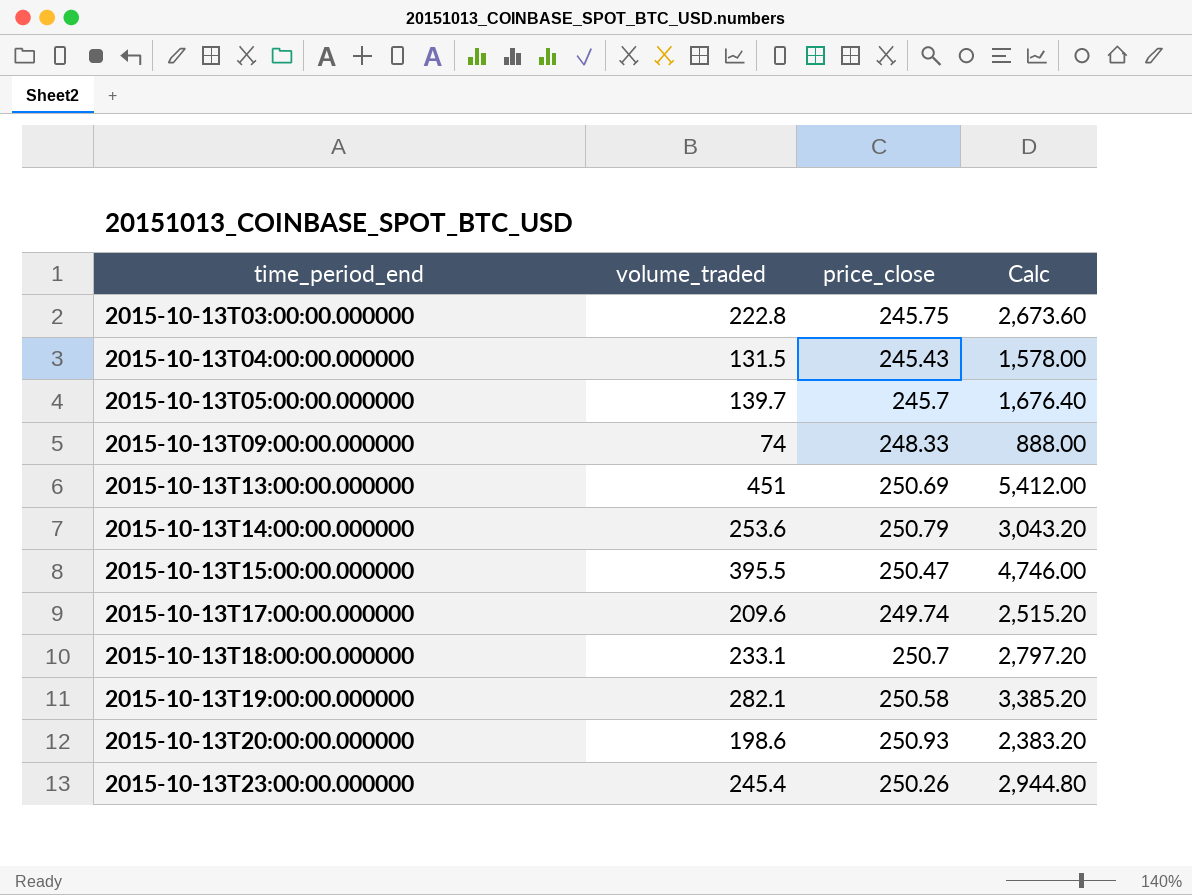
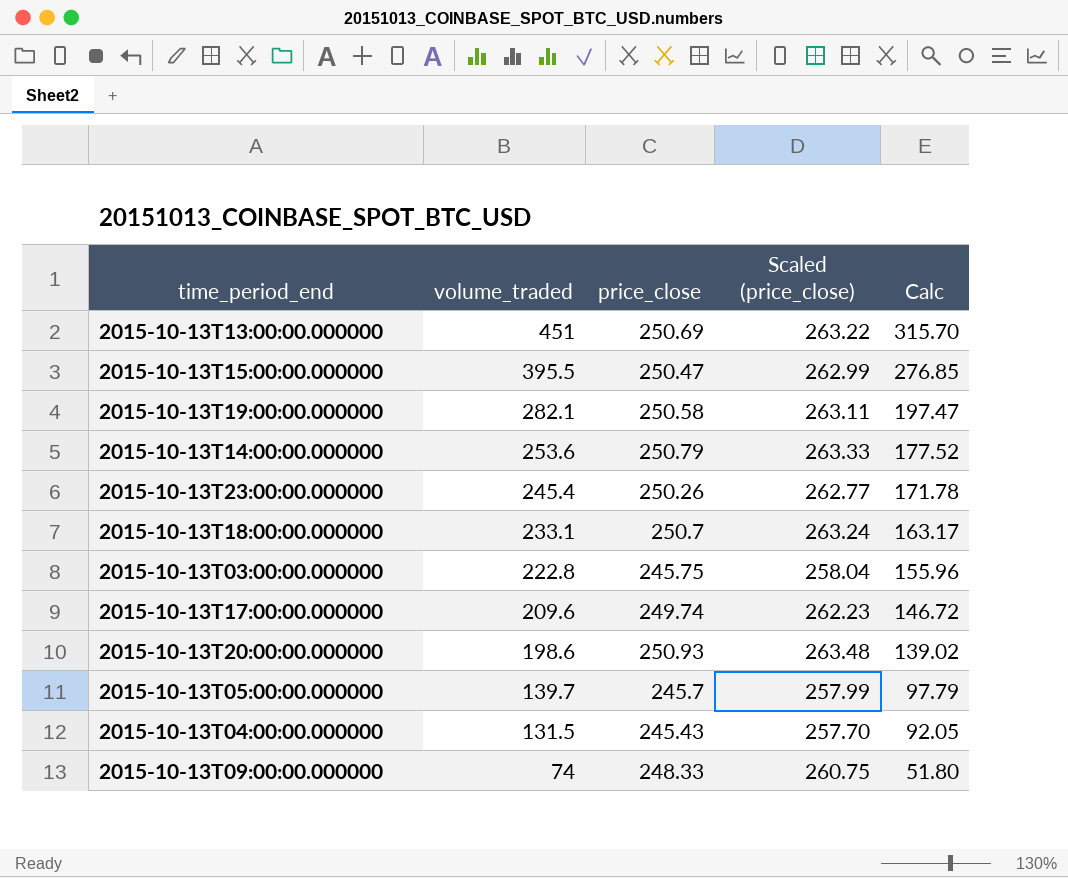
row order: time_period_end ascending -> volume_traded descending
column Scaled (price_close) | formula: none -> [price_close] * 1.05
column Calc | formula: [volume_traded] * 12 -> [volume_traded] * 0.7

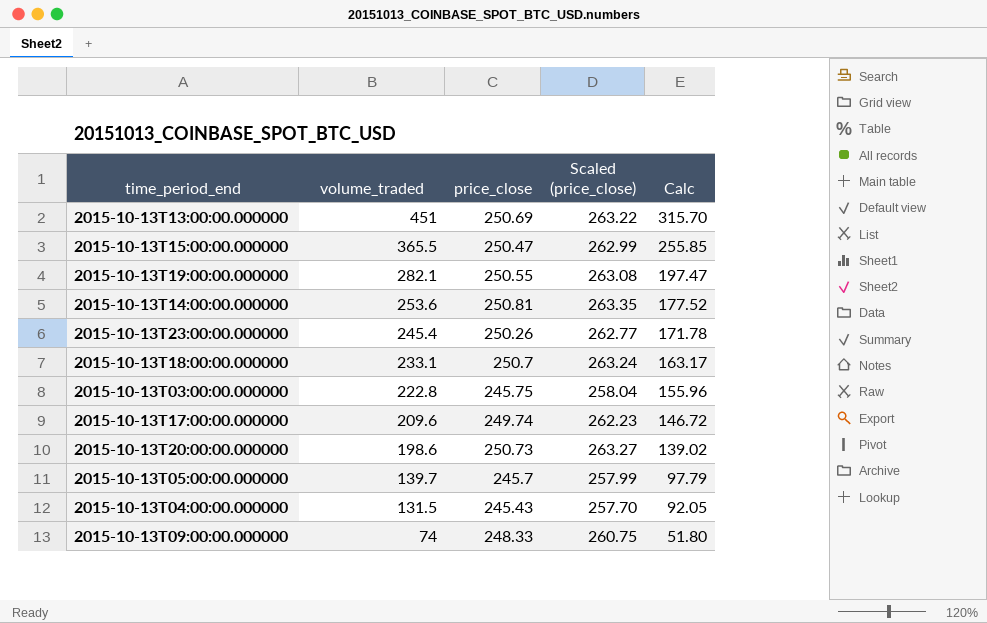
2015-10-13T15:00:00.000000 | volume_traded: 395.5 -> 365.5
2015-10-13T15:00:00.000000 | Calc: 276.85 -> 255.85
2015-10-13T19:00:00.000000 | price_close: 250.58 -> 250.55
2015-10-13T19:00:00.000000 | Scaled (price_close): 263.11 -> 263.08
2015-10-13T14:00:00.000000 | price_close: 250.79 -> 250.81
2015-10-13T14:00:00.000000 | Scaled (price_close): 263.33 -> 263.35
2015-10-13T20:00:00.000000 | price_close: 250.93 -> 250.73
2015-10-13T20:00:00.000000 | Scaled (price_close): 263.48 -> 263.27

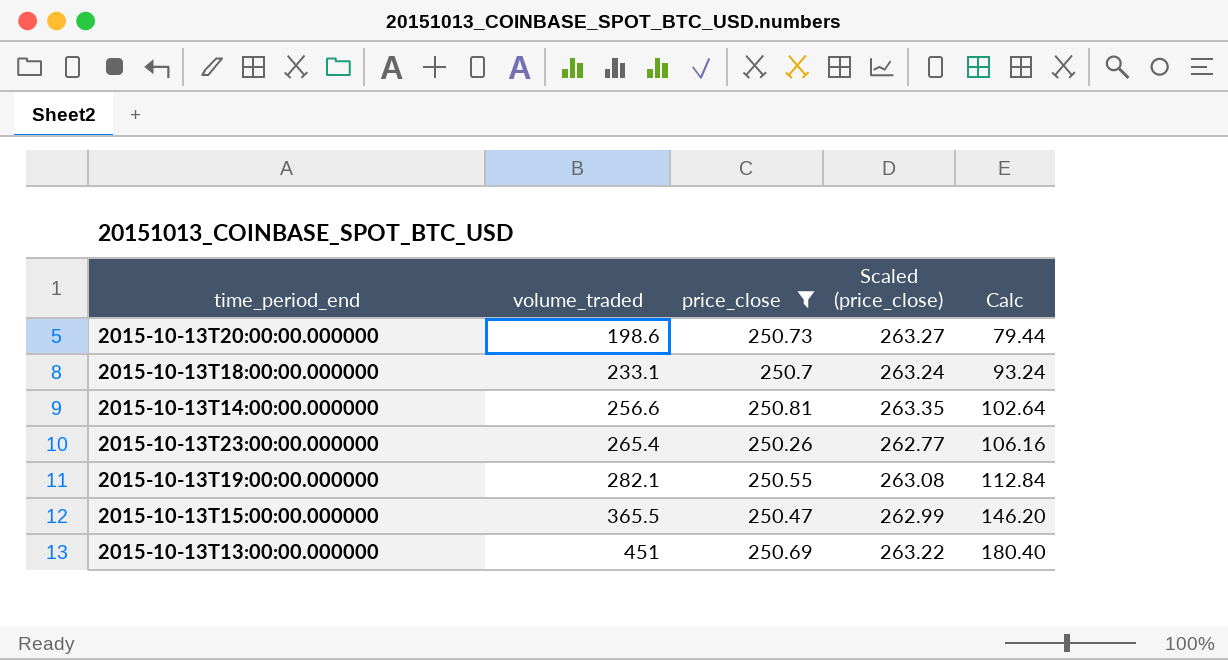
filter: none -> price_close >= 250.26
row order: volume_traded descending -> volume_traded ascending
column Calc | formula: [volume_traded] * 0.7 -> [volume_traded] * 0.4
2015-10-13T14:00:00.000000 | volume_traded: 253.6 -> 256.6
2015-10-13T23:00:00.000000 | volume_traded: 245.4 -> 265.4

